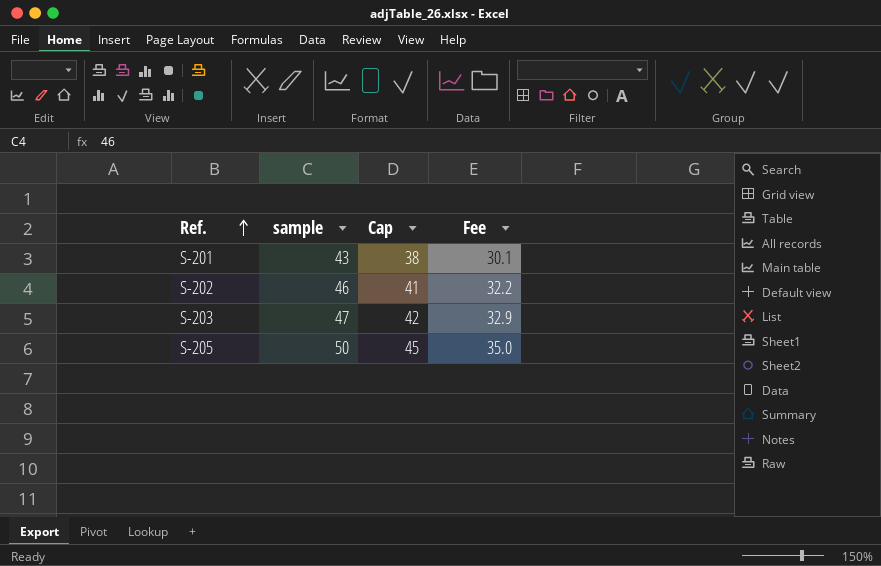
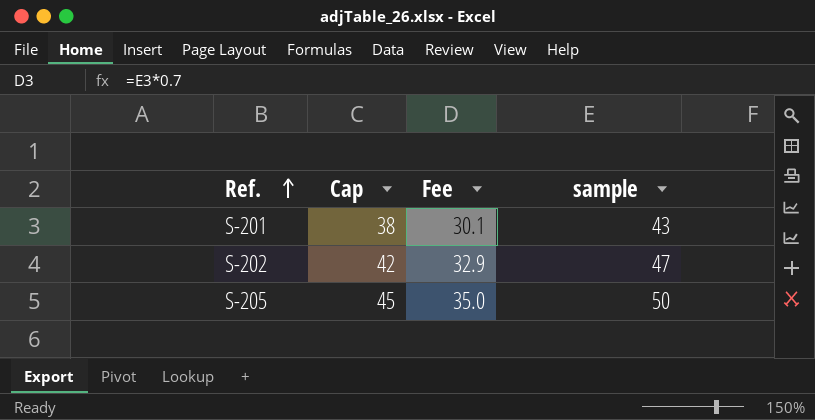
column sample | position: 2 -> 4
row S-203: 47 | 42 | 32.9 -> none
S-202 | Cap: 41 -> 42
S-202 | Fee: 32.2 -> 32.9
S-202 | sample: 46 -> 47

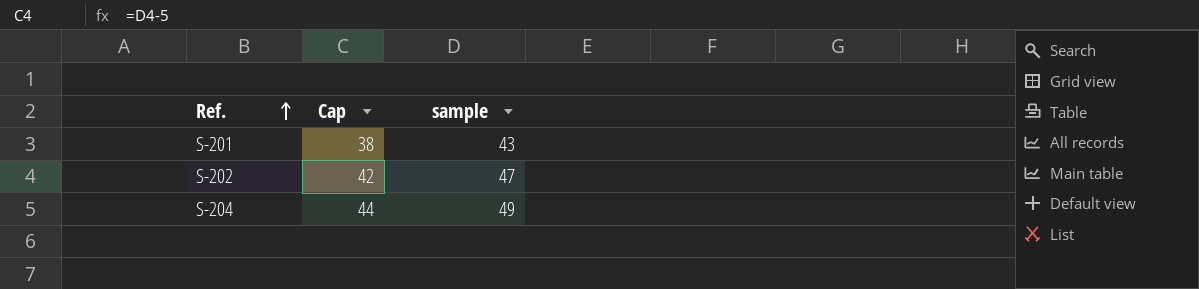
column Fee | formula: [sample] * 0.7 -> none
row S-205: 45 | 35.0 | 50 -> none
row S-204: none -> 44 | 49

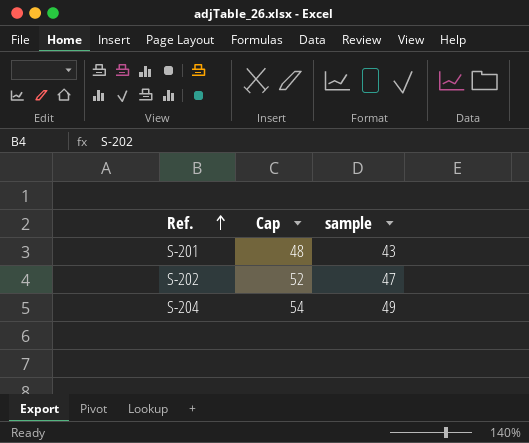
column Cap | formula: [sample] - 5 -> [sample] + 5

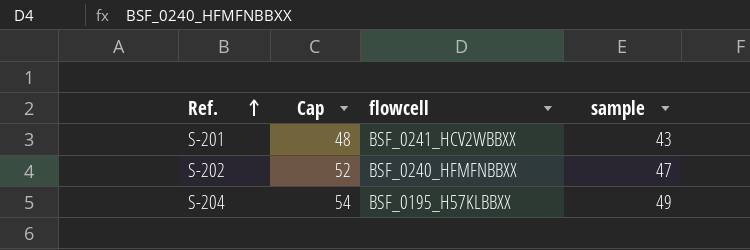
column flowcell | position: none -> 3

